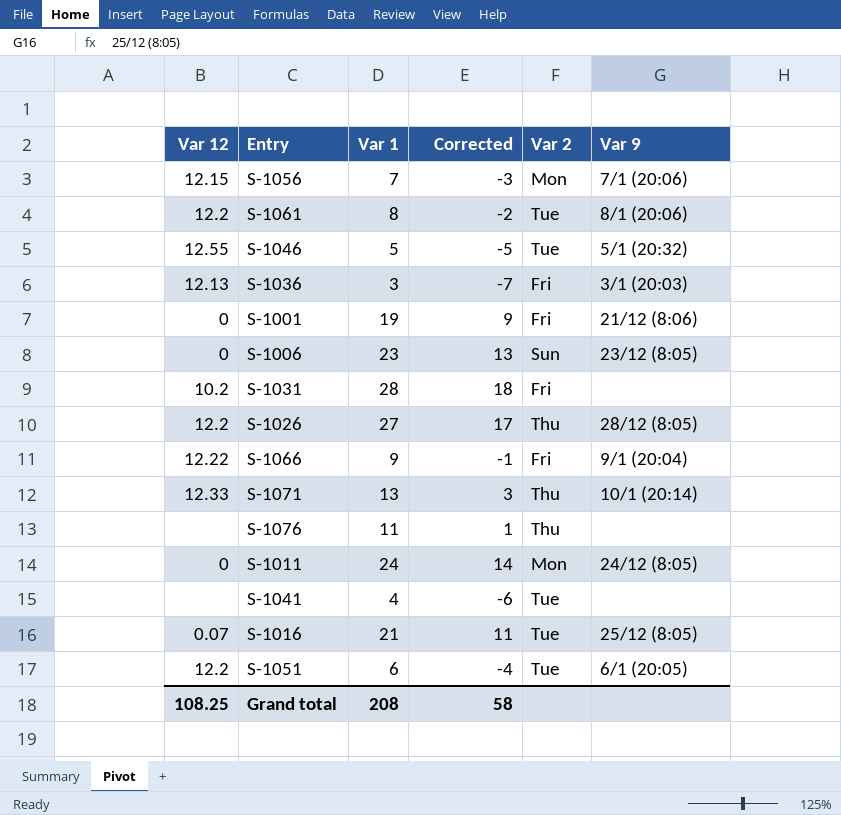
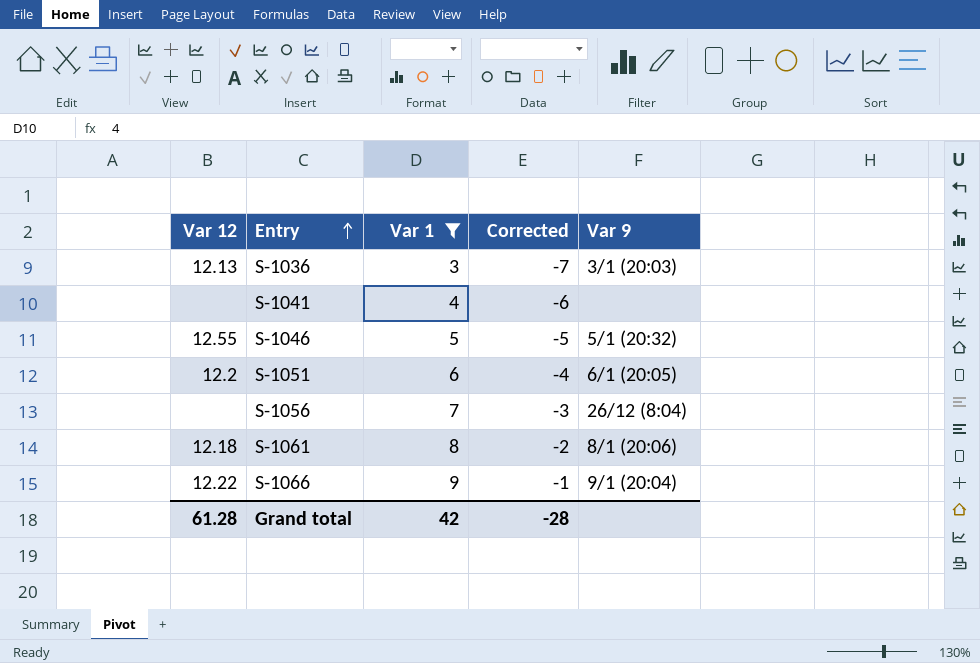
filter: none -> Var 1 <= 9
row order: none -> Entry ascending
column Var 2 | position: 5 -> none
S-1056 | Var 12: 12.15 -> none
S-1056 | Var 9: 7/1 (20:06) -> 26/12 (8:04)
S-1061 | Var 12: 12.2 -> 12.18
Grand total | Var 12: 108.25 -> 61.28
Grand total | Var 1: 208 -> 42
Grand total | Corrected: 58 -> -28

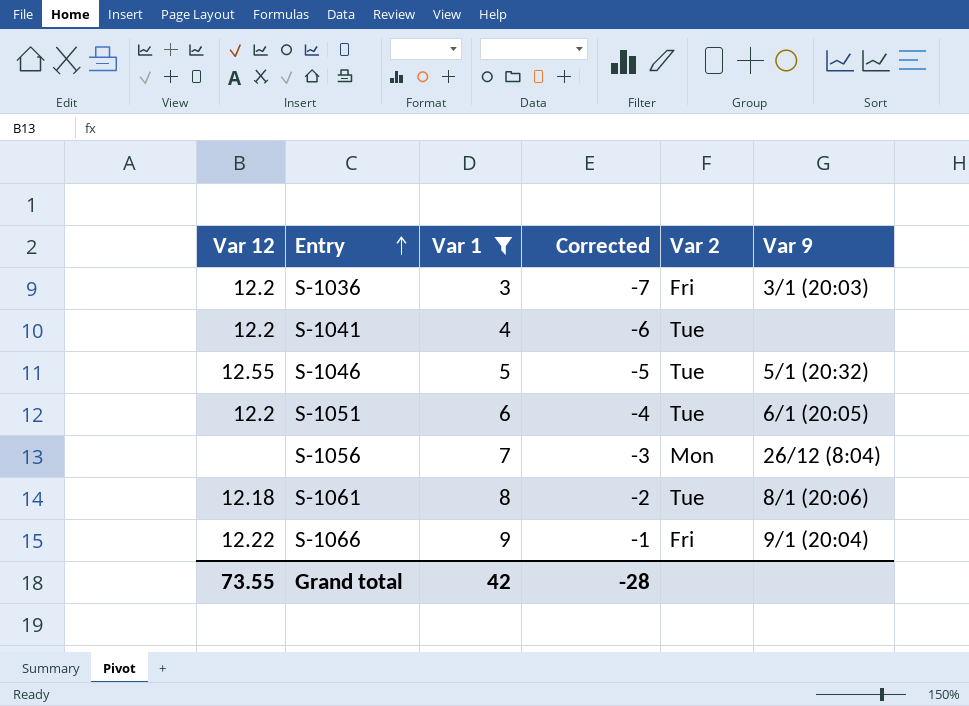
column Var 2 | position: none -> 5
S-1036 | Var 12: 12.13 -> 12.2
S-1041 | Var 12: none -> 12.2
Grand total | Var 12: 61.28 -> 73.55

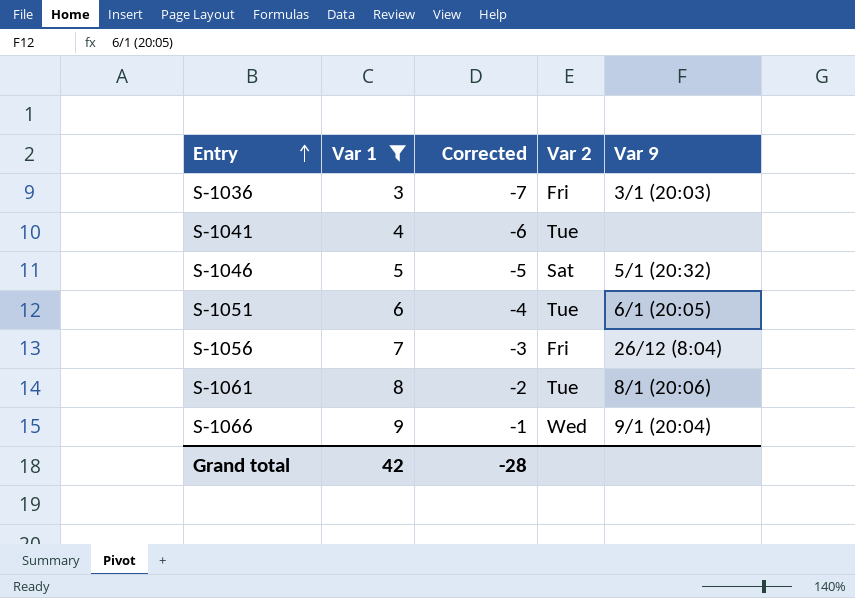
column Var 12 | position: 1 -> none
S-1046 | Var 2: Tue -> Sat
S-1056 | Var 2: Mon -> Fri
S-1066 | Var 2: Fri -> Wed

